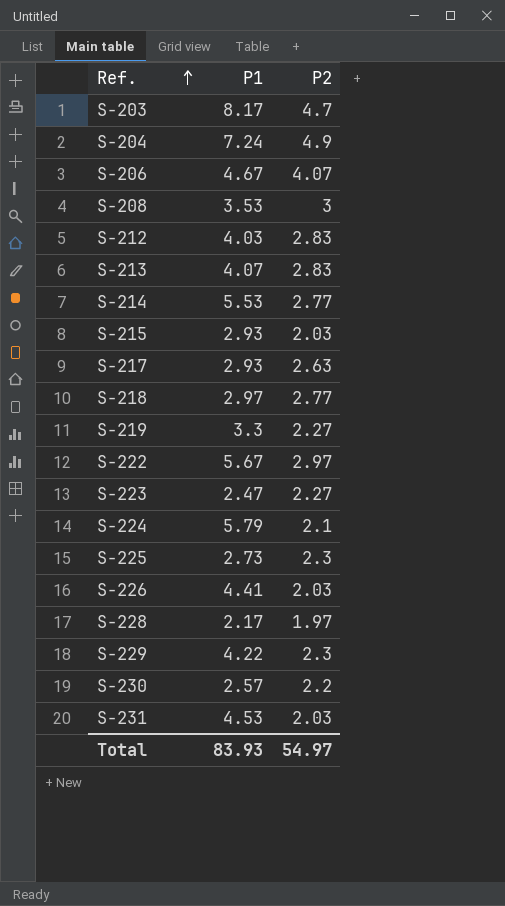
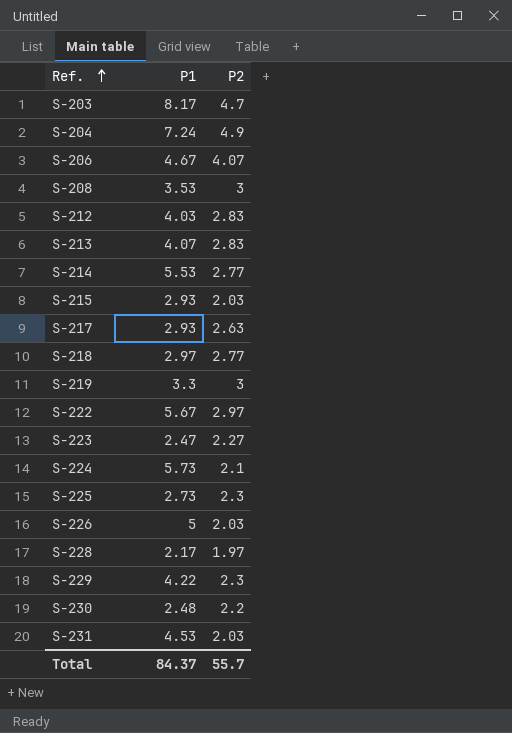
S-219 | P2: 2.27 -> 3
S-224 | P1: 5.79 -> 5.73
S-226 | P1: 4.41 -> 5
S-230 | P1: 2.57 -> 2.48
Total | P1: 83.93 -> 84.37
Total | P2: 54.97 -> 55.7

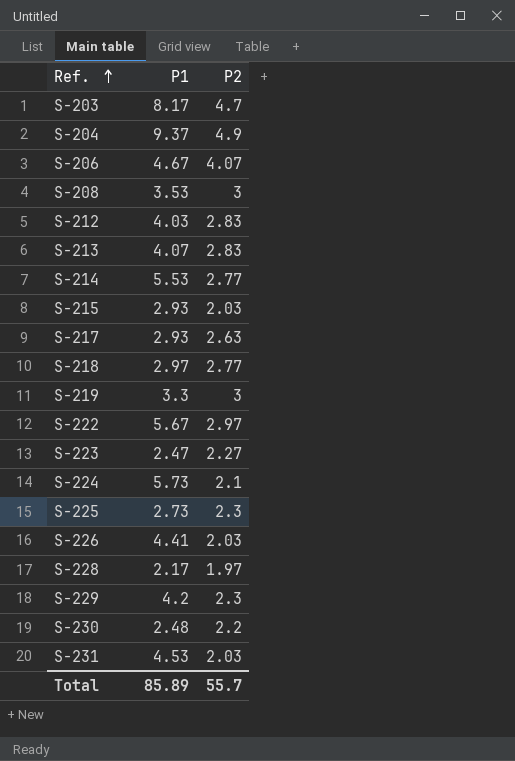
S-204 | P1: 7.24 -> 9.37
S-226 | P1: 5 -> 4.41
S-229 | P1: 4.22 -> 4.2
Total | P1: 84.37 -> 85.89

